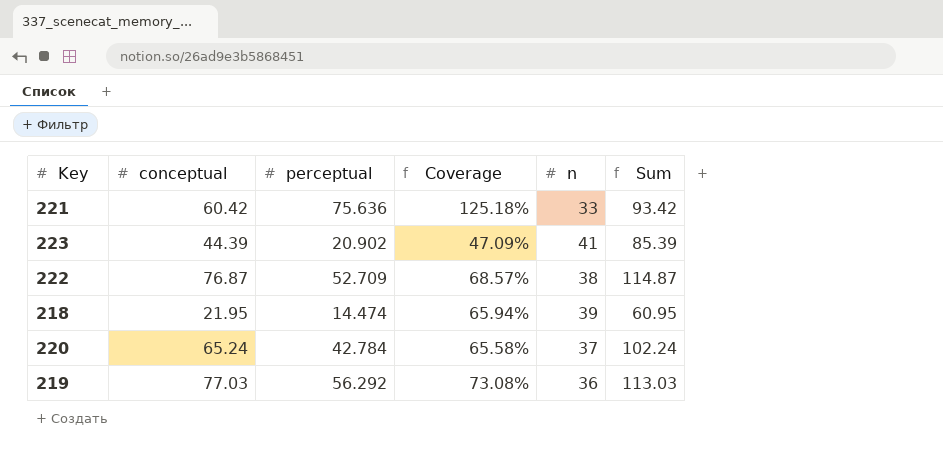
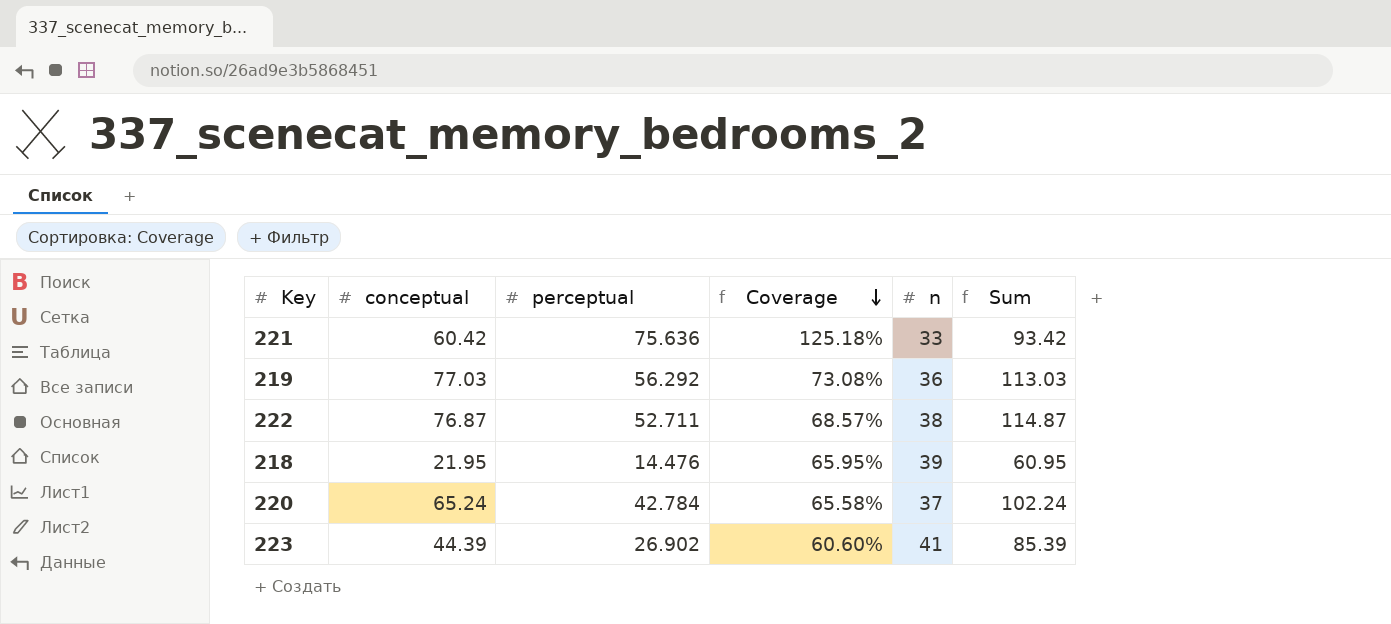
row order: none -> Coverage descending
222 | perceptual: 52.709 -> 52.711
218 | perceptual: 14.474 -> 14.476
218 | Coverage: 65.94% -> 65.95%
223 | perceptual: 20.902 -> 26.902
223 | Coverage: 47.09% -> 60.60%

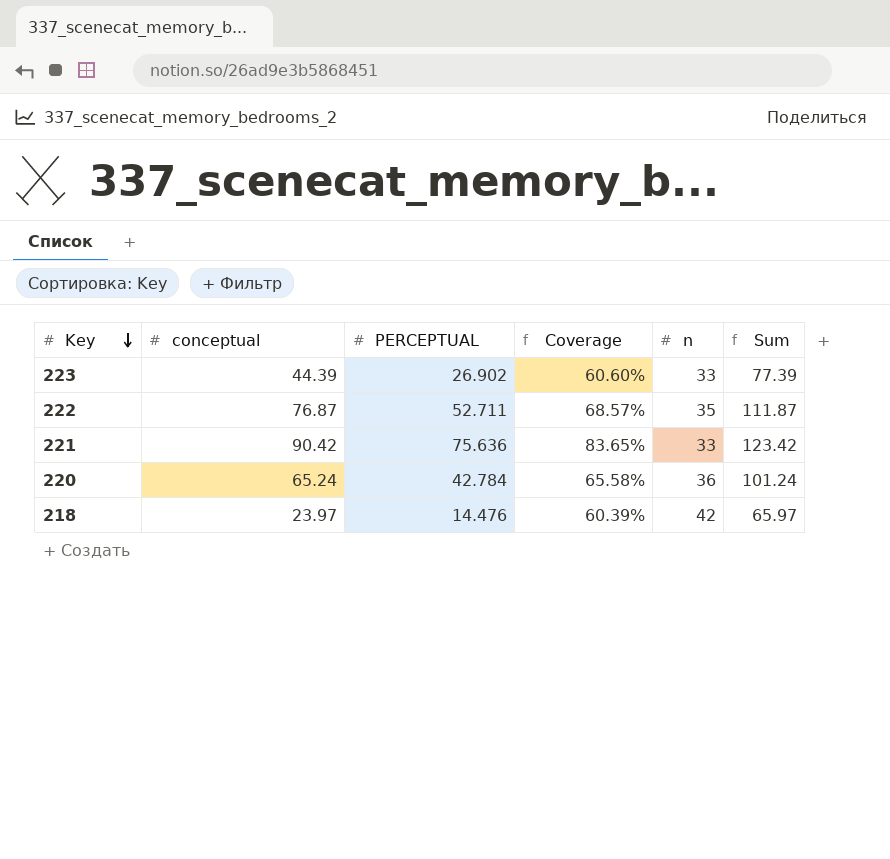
row order: Coverage descending -> Key descending
column name: perceptual -> PERCEPTUAL
row 219: 77.03 | 56.292 | 73.08% | 36 | 113.03 -> none
223 | n: 41 -> 33
223 | Sum: 85.39 -> 77.39
222 | n: 38 -> 35
222 | Sum: 114.87 -> 111.87
221 | conceptual: 60.42 -> 90.42
221 | Coverage: 125.18% -> 83.65%
221 | Sum: 93.42 -> 123.42
220 | n: 37 -> 36
220 | Sum: 102.24 -> 101.24
218 | conceptual: 21.95 -> 23.97
218 | Coverage: 65.95% -> 60.39%
218 | n: 39 -> 42
218 | Sum: 60.95 -> 65.97

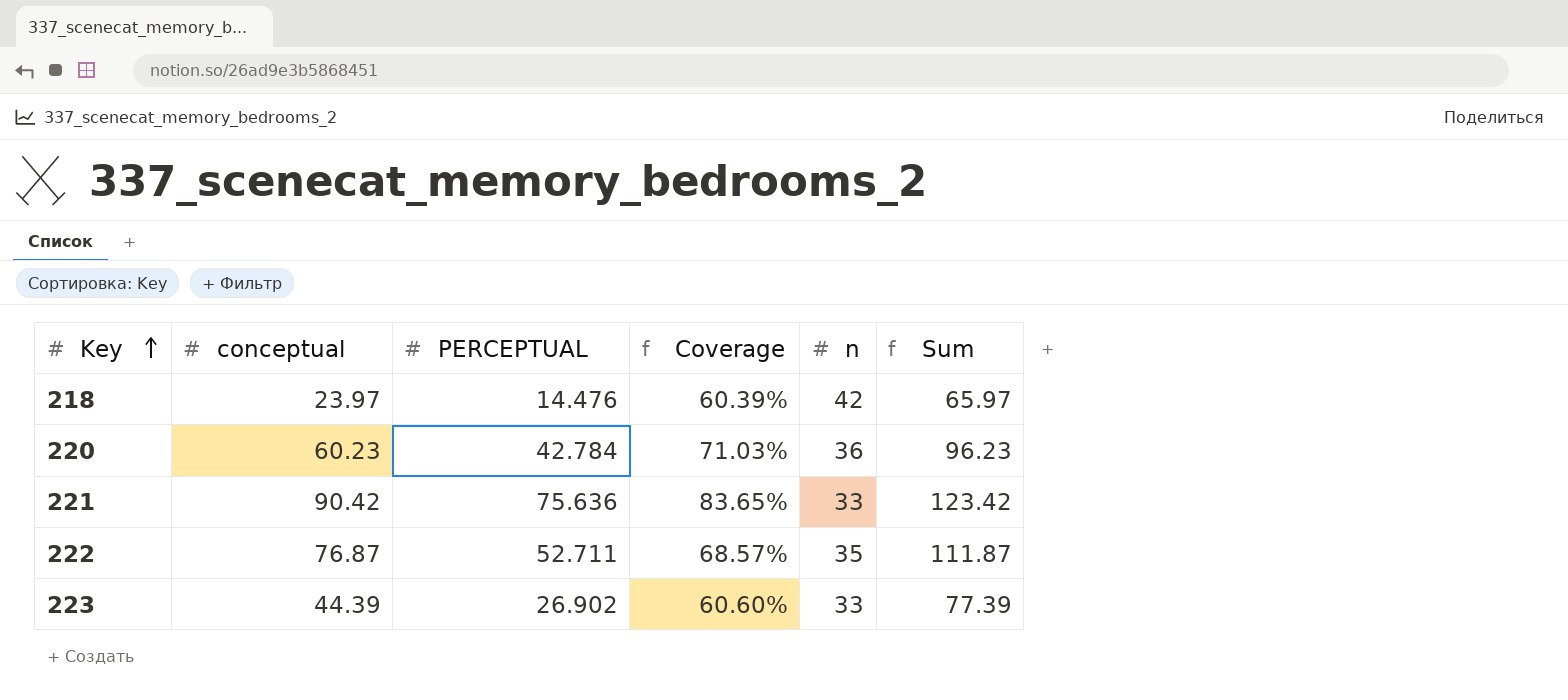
row order: Key descending -> Key ascending
220 | conceptual: 65.24 -> 60.23
220 | Coverage: 65.58% -> 71.03%
220 | Sum: 101.24 -> 96.23

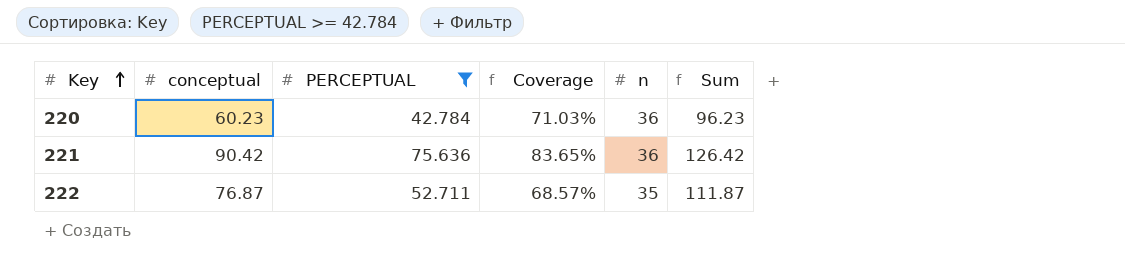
filter: none -> PERCEPTUAL >= 42.784
221 | n: 33 -> 36
221 | Sum: 123.42 -> 126.42

